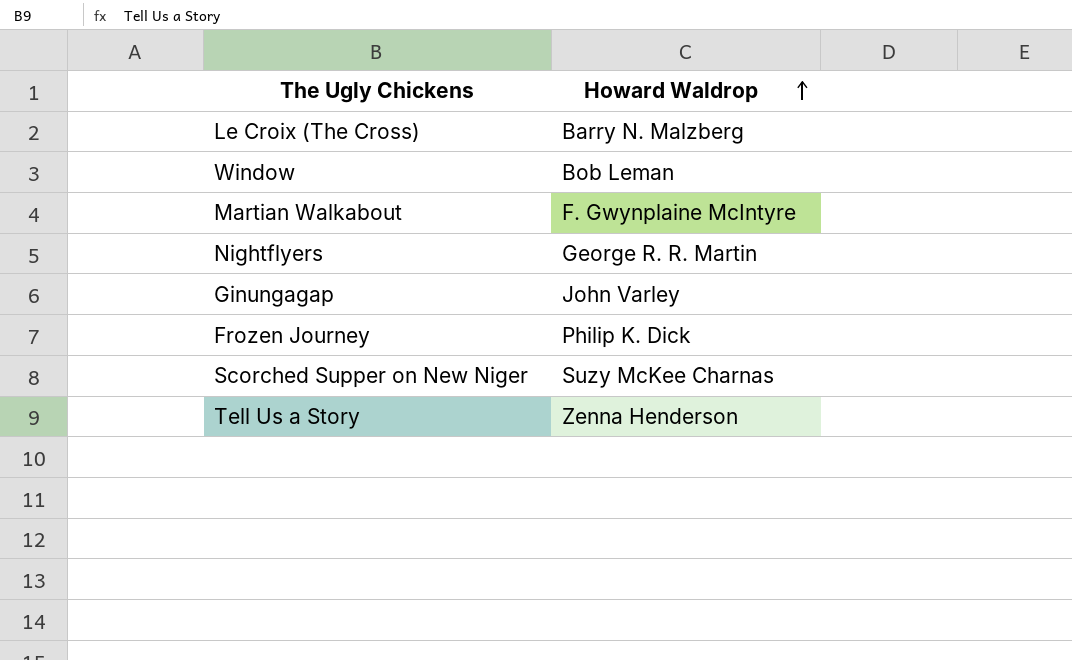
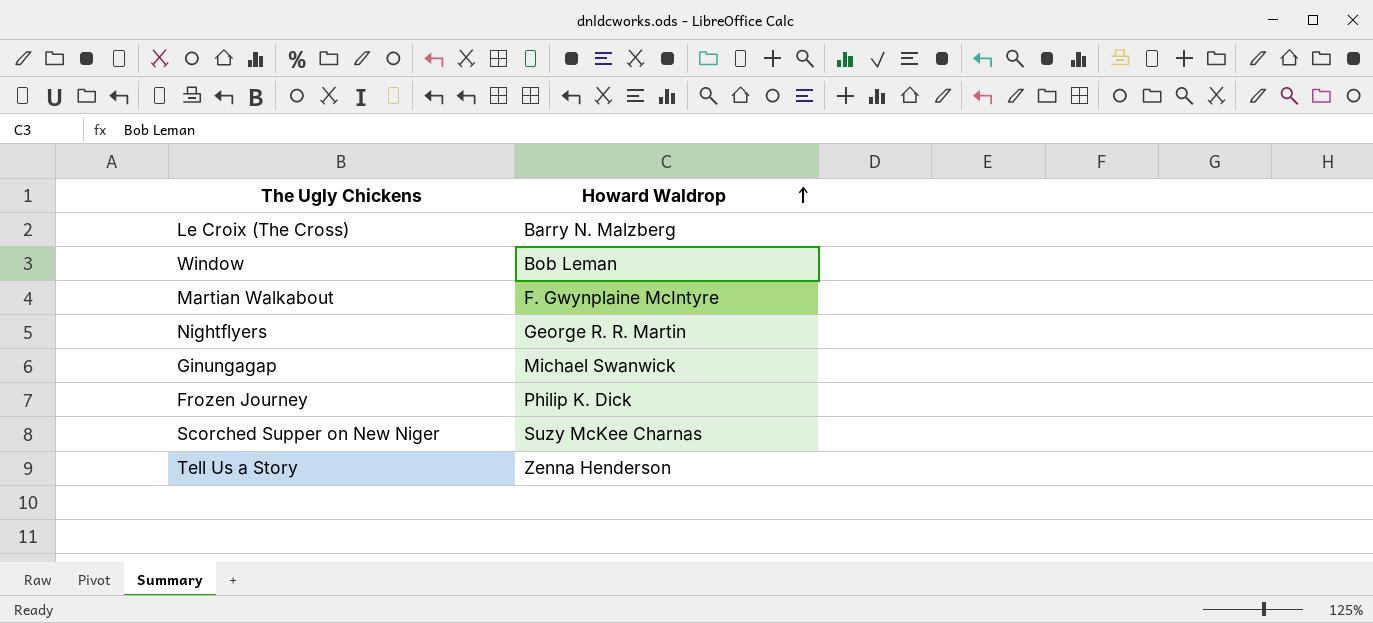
Ginungagap | Howard Waldrop: John Varley -> Michael Swanwick

